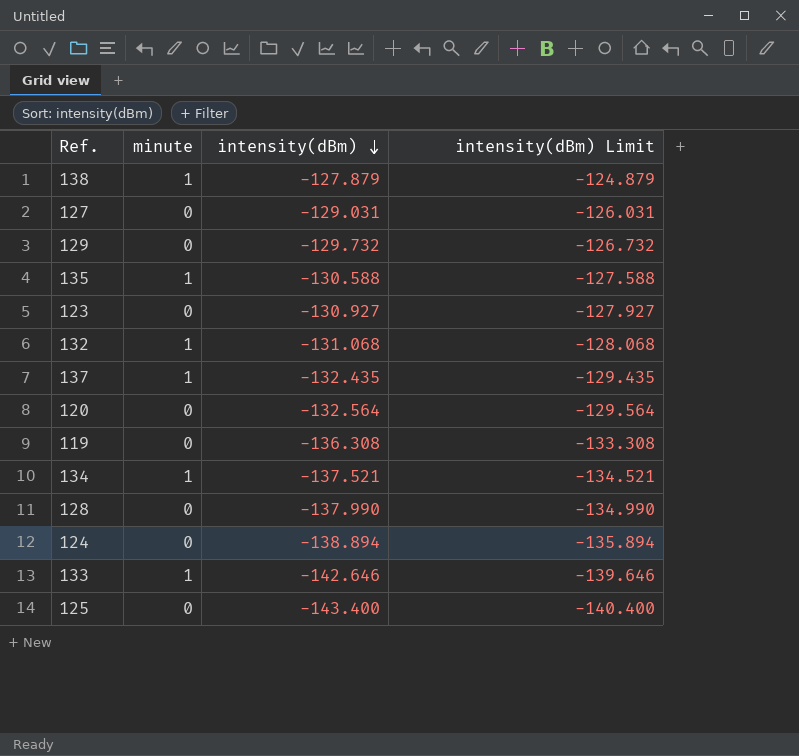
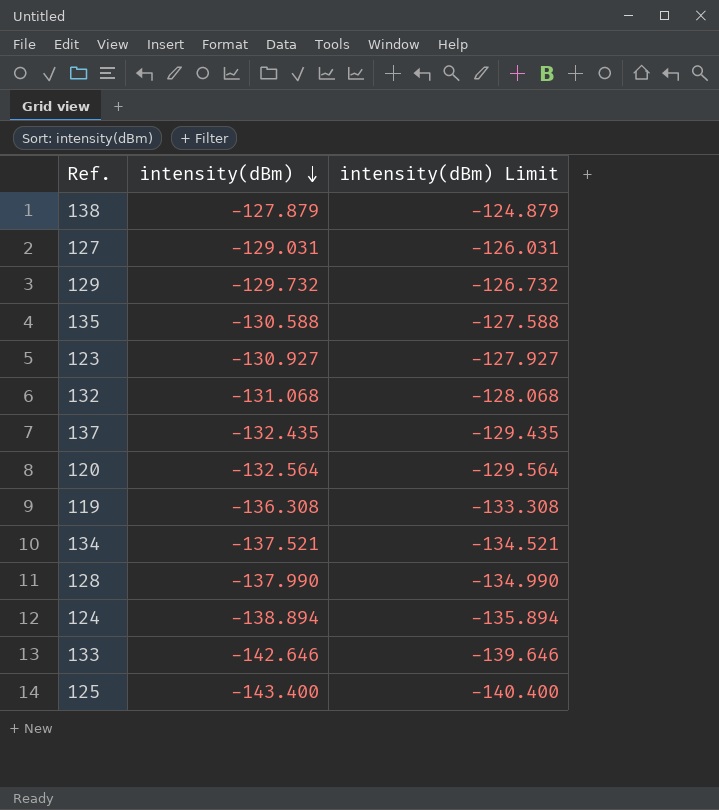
column minute | position: 2 -> none

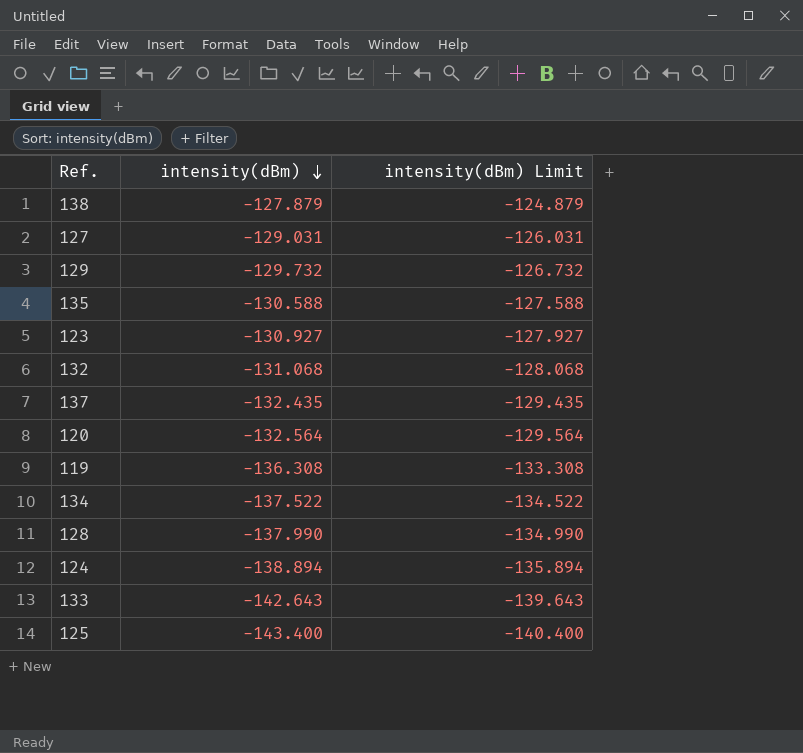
134 | intensity(dBm): -137.521 -> -137.522
134 | intensity(dBm) Limit: -134.521 -> -134.522
133 | intensity(dBm): -142.646 -> -142.643
133 | intensity(dBm) Limit: -139.646 -> -139.643

